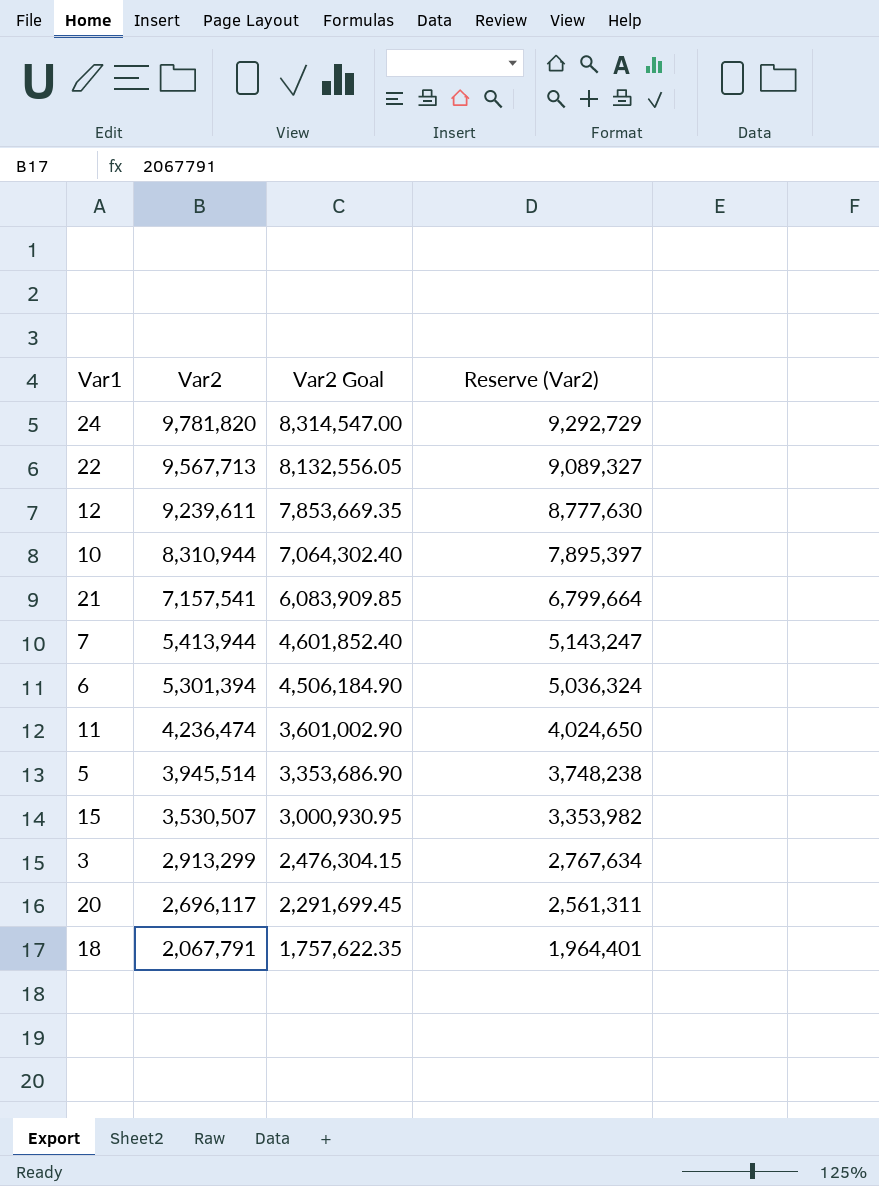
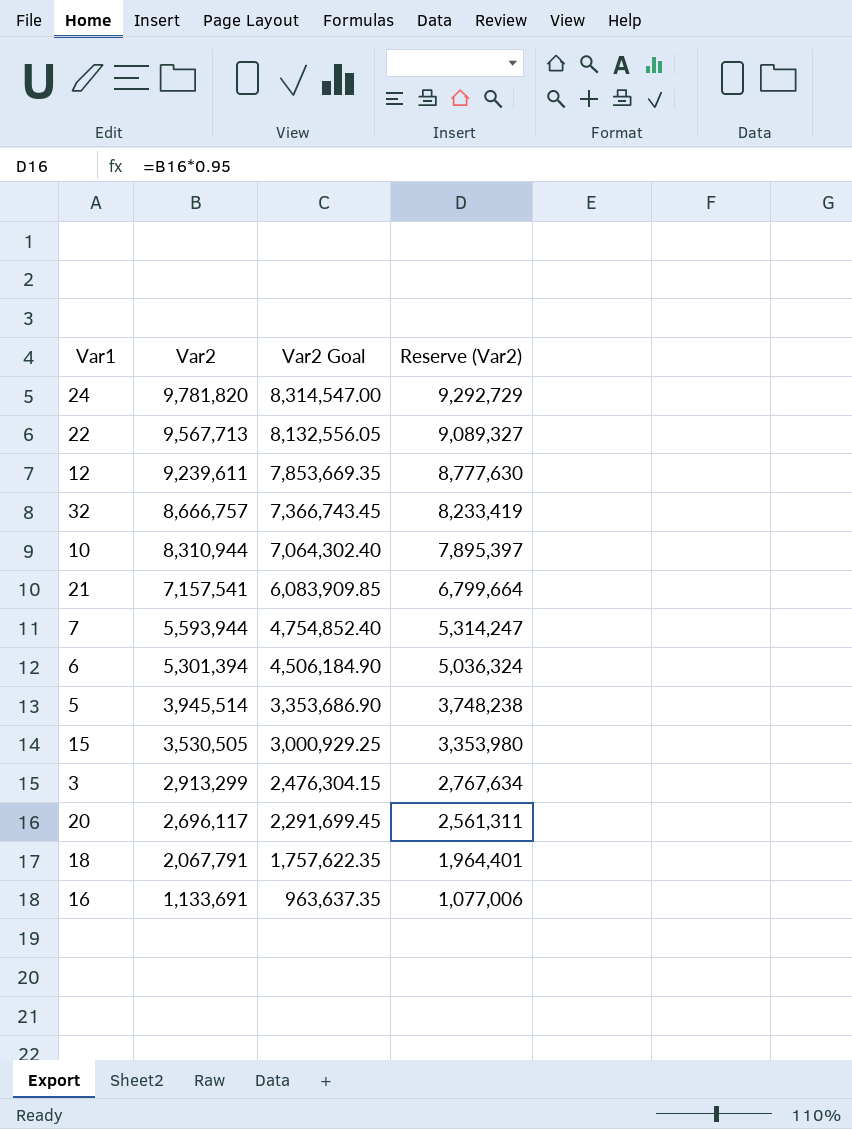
row 11: 4,236,474 | 3,601,002.90 | 4,024,650 -> none
row 32: none -> 8,666,757 | 7,366,743.45 | 8,233,419
7 | Var2: 5,413,944 -> 5,593,944
7 | Var2 Goal: 4,601,852.40 -> 4,754,852.40
7 | Reserve (Var2): 5,143,247 -> 5,314,247
15 | Var2: 3,530,507 -> 3,530,505
15 | Var2 Goal: 3,000,930.95 -> 3,000,929.25
15 | Reserve (Var2): 3,353,982 -> 3,353,980
row 16: none -> 1,133,691 | 963,637.35 | 1,077,006

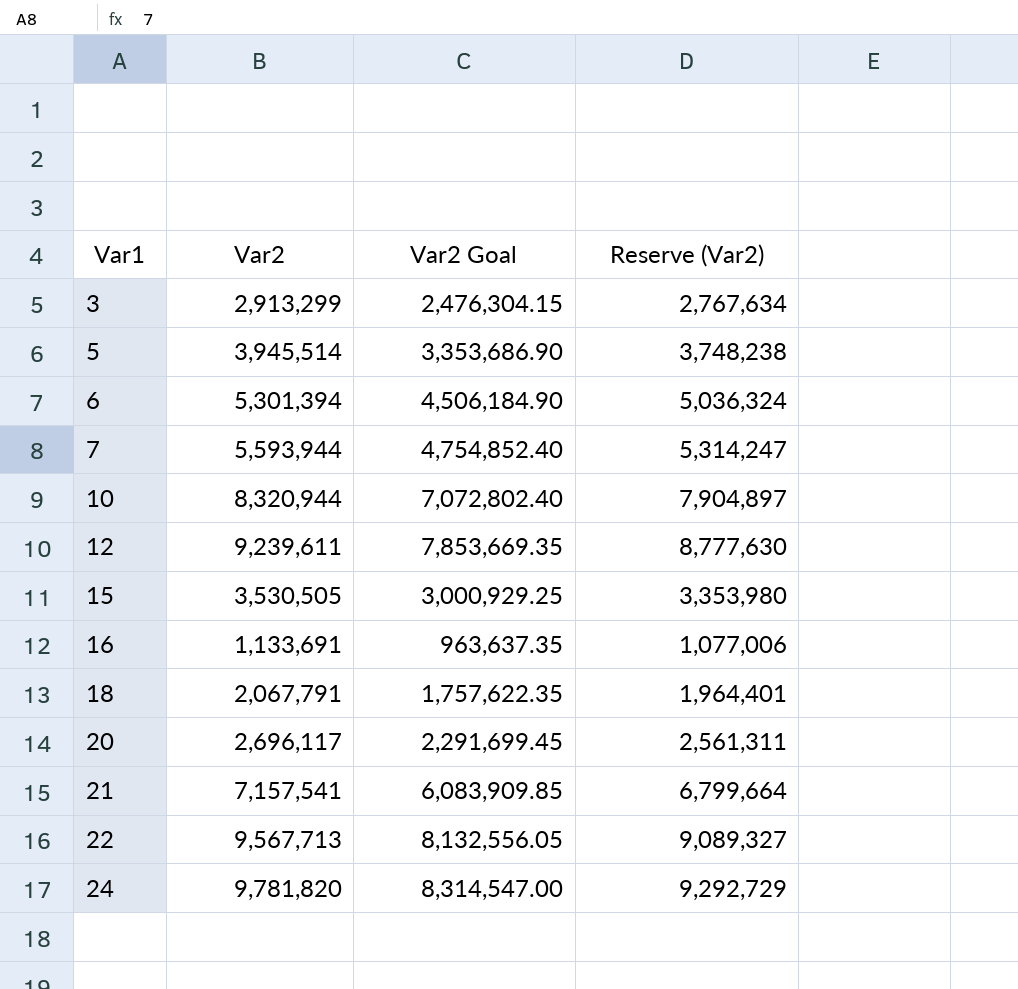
row order: Var2 descending -> Var1 ascending
row 32: 8,666,757 | 7,366,743.45 | 8,233,419 -> none
10 | Var2: 8,310,944 -> 8,320,944
10 | Var2 Goal: 7,064,302.40 -> 7,072,802.40
10 | Reserve (Var2): 7,895,397 -> 7,904,897

